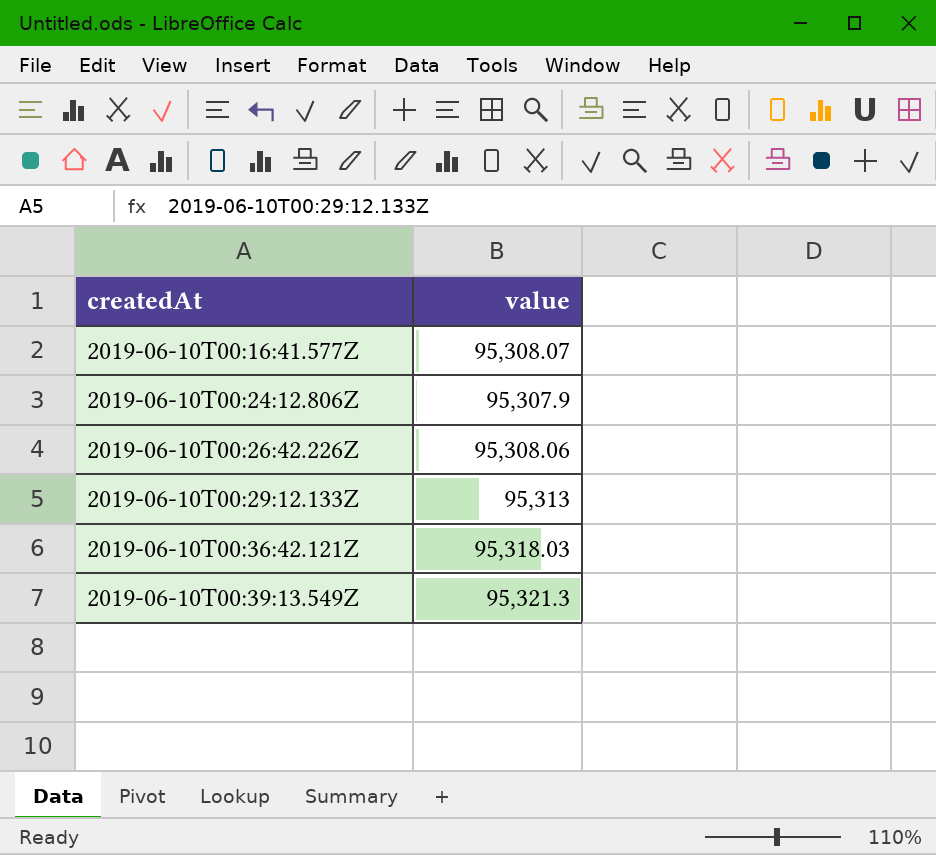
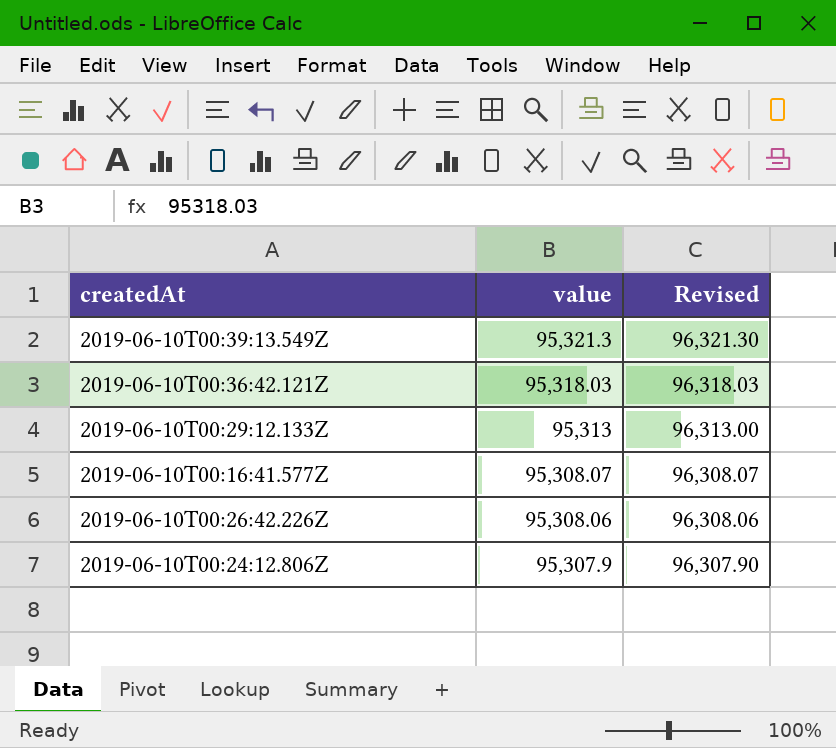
row order: createdAt ascending -> value descending
column Revised | formula: none -> [value] + 1000

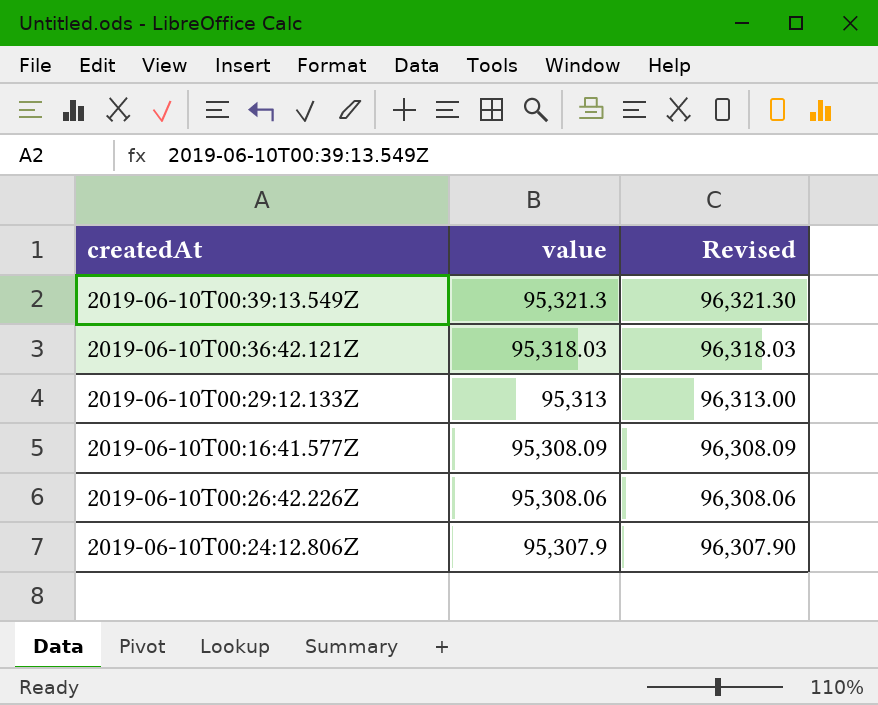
2019-06-10T00:16:41.577Z | value: 95,308.07 -> 95,308.09
2019-06-10T00:16:41.577Z | Revised: 96,308.07 -> 96,308.09

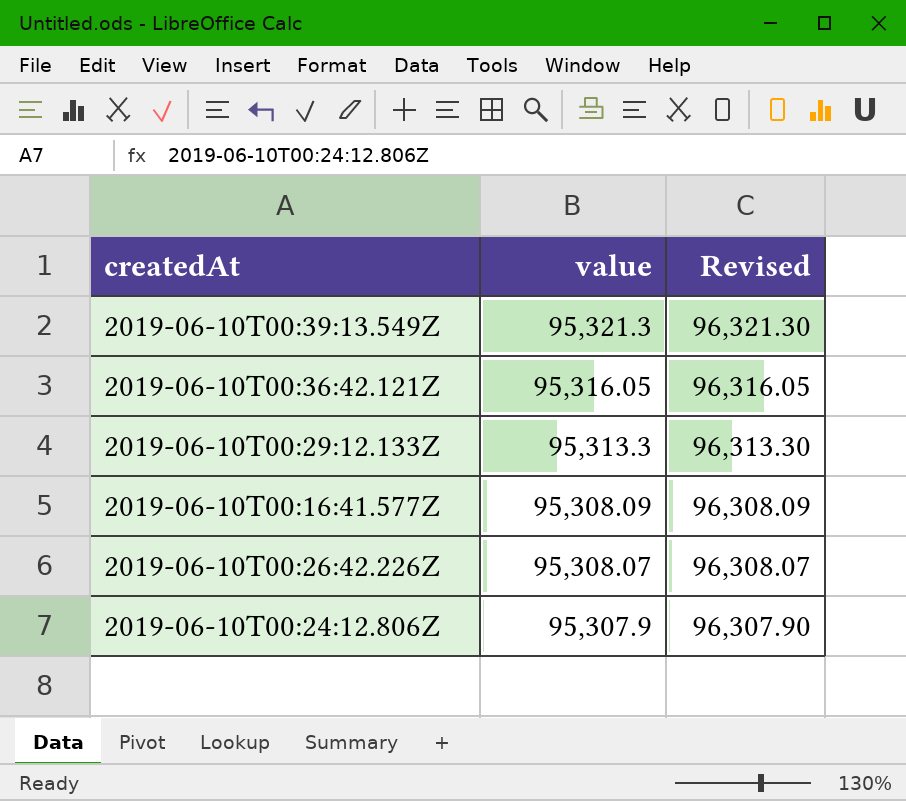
2019-06-10T00:36:42.121Z | value: 95,318.03 -> 95,316.05
2019-06-10T00:36:42.121Z | Revised: 96,318.03 -> 96,316.05
2019-06-10T00:29:12.133Z | value: 95,313 -> 95,313.3
2019-06-10T00:29:12.133Z | Revised: 96,313.00 -> 96,313.30
2019-06-10T00:26:42.226Z | value: 95,308.06 -> 95,308.07
2019-06-10T00:26:42.226Z | Revised: 96,308.06 -> 96,308.07

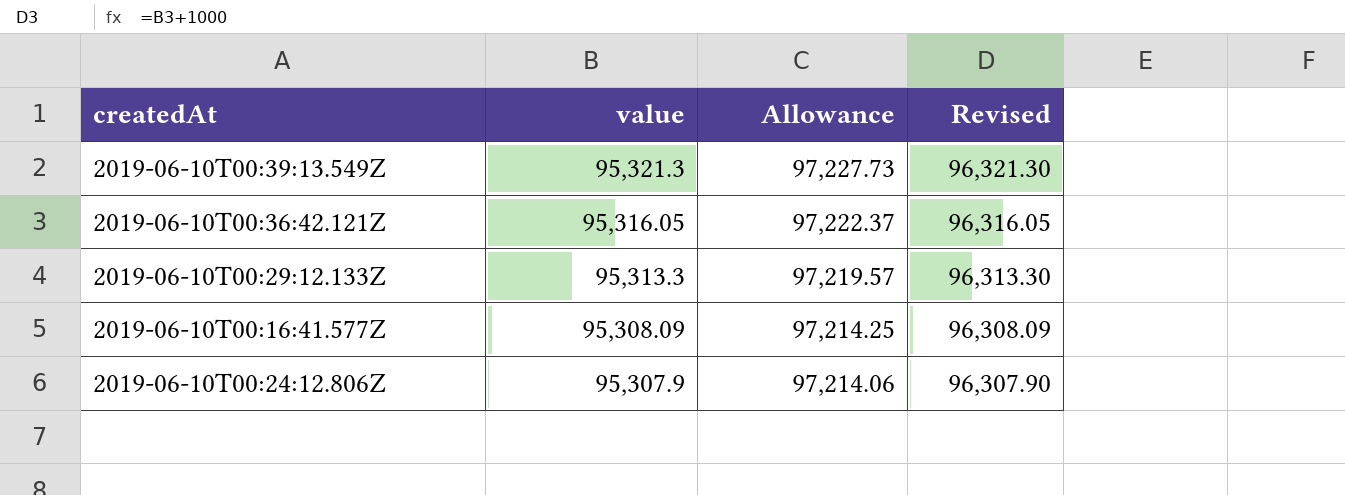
column Allowance | formula: none -> [value] * 1.02
row 2019-06-10T00:26:42.226Z: 95,308.07 | 96,308.07 -> none

